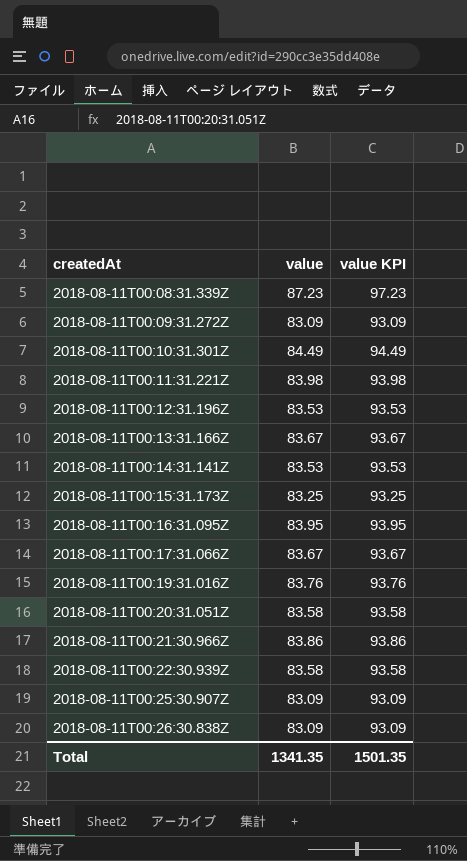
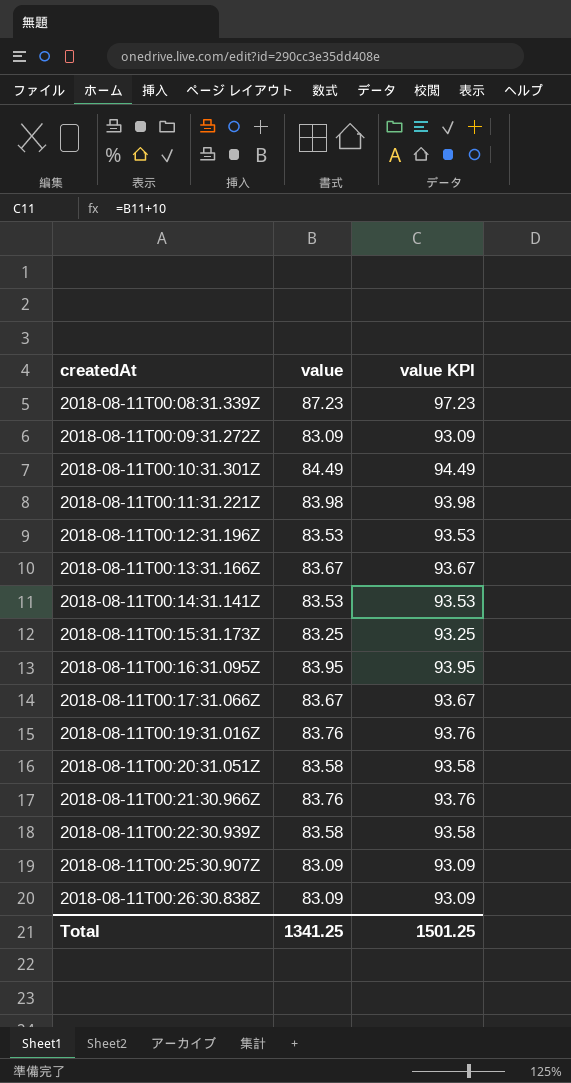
2018-08-11T00:21:30.966Z | value: 83.86 -> 83.76
2018-08-11T00:21:30.966Z | value KPI: 93.86 -> 93.76
Total | value: 1341.35 -> 1341.25
Total | value KPI: 1501.35 -> 1501.25

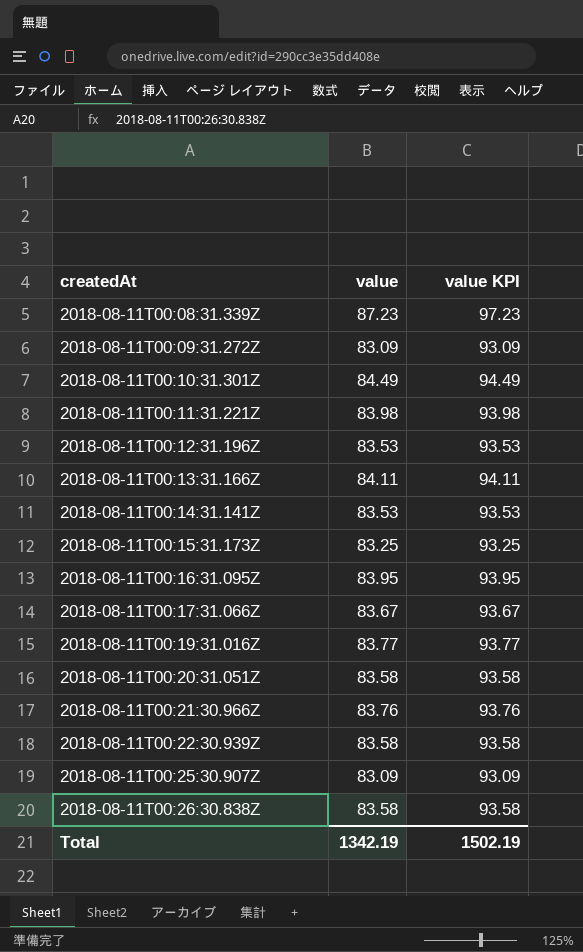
2018-08-11T00:13:31.166Z | value: 83.67 -> 84.11
2018-08-11T00:13:31.166Z | value KPI: 93.67 -> 94.11
2018-08-11T00:19:31.016Z | value: 83.76 -> 83.77
2018-08-11T00:19:31.016Z | value KPI: 93.76 -> 93.77
2018-08-11T00:26:30.838Z | value: 83.09 -> 83.58
2018-08-11T00:26:30.838Z | value KPI: 93.09 -> 93.58
Total | value: 1341.25 -> 1342.19
Total | value KPI: 1501.25 -> 1502.19

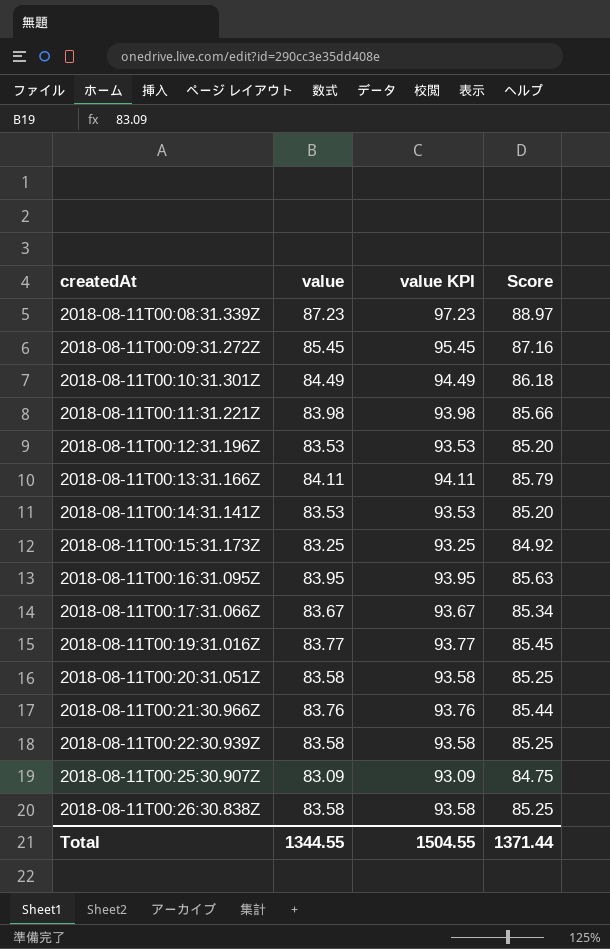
column Score | formula: none -> [value] * 1.02
2018-08-11T00:09:31.272Z | value: 83.09 -> 85.45
2018-08-11T00:09:31.272Z | value KPI: 93.09 -> 95.45
Total | value: 1342.19 -> 1344.55
Total | value KPI: 1502.19 -> 1504.55

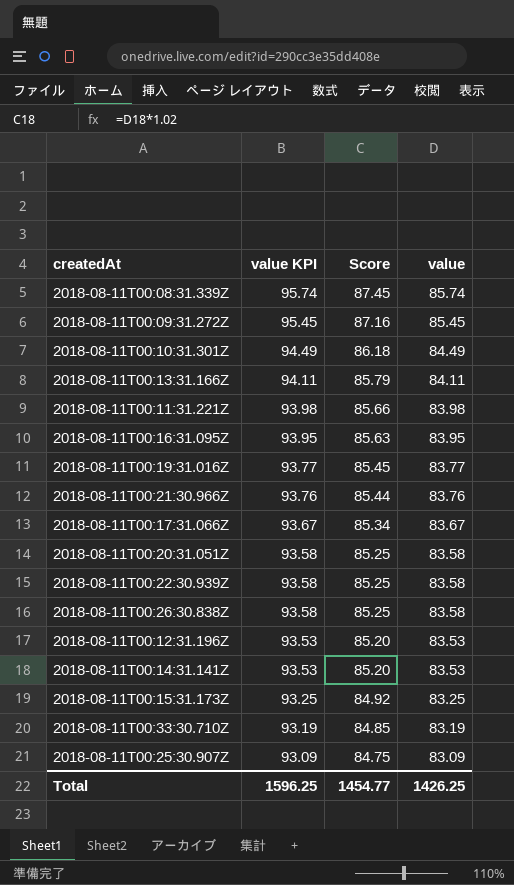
row order: createdAt ascending -> value KPI descending
column value | position: 2 -> 4
2018-08-11T00:08:31.339Z | value KPI: 97.23 -> 95.74
2018-08-11T00:08:31.339Z | Score: 88.97 -> 87.45
2018-08-11T00:08:31.339Z | value: 87.23 -> 85.74
row 2018-08-11T00:33:30.710Z: none -> 93.19 | 84.85 | 83.19
Total | value KPI: 1504.55 -> 1596.25
Total | Score: 1371.44 -> 1454.77
Total | value: 1344.55 -> 1426.25

